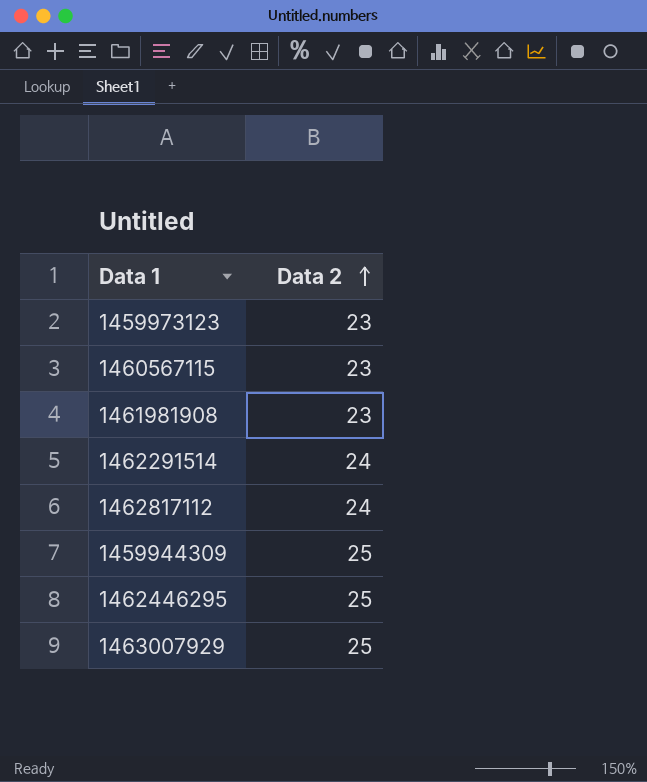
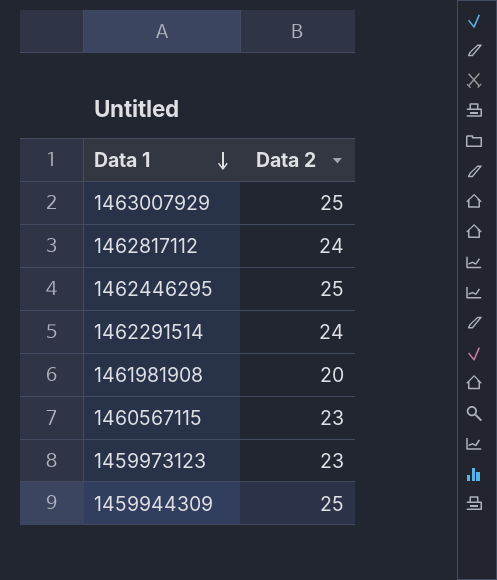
row order: Data 2 ascending -> Data 1 descending
1461981908 | Data 2: 23 -> 20

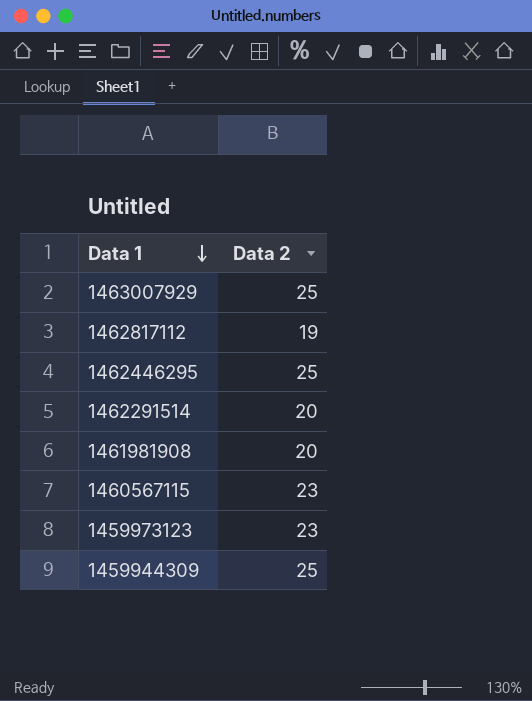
1462817112 | Data 2: 24 -> 19
1462291514 | Data 2: 24 -> 20

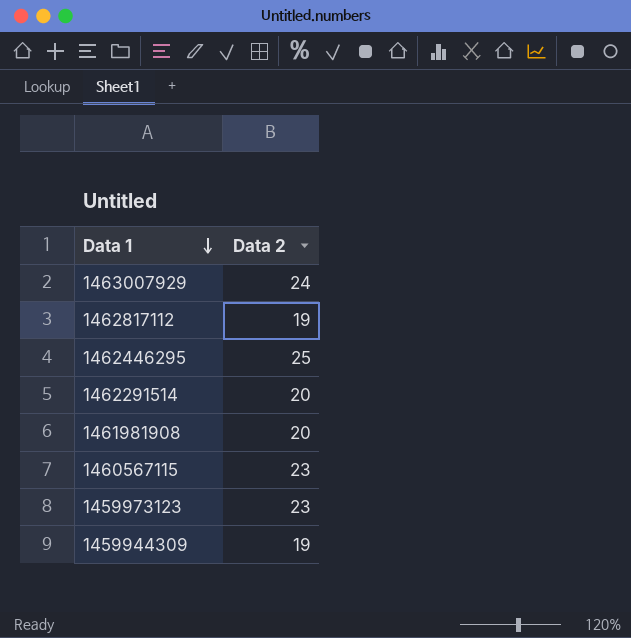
1463007929 | Data 2: 25 -> 24
1459944309 | Data 2: 25 -> 19

